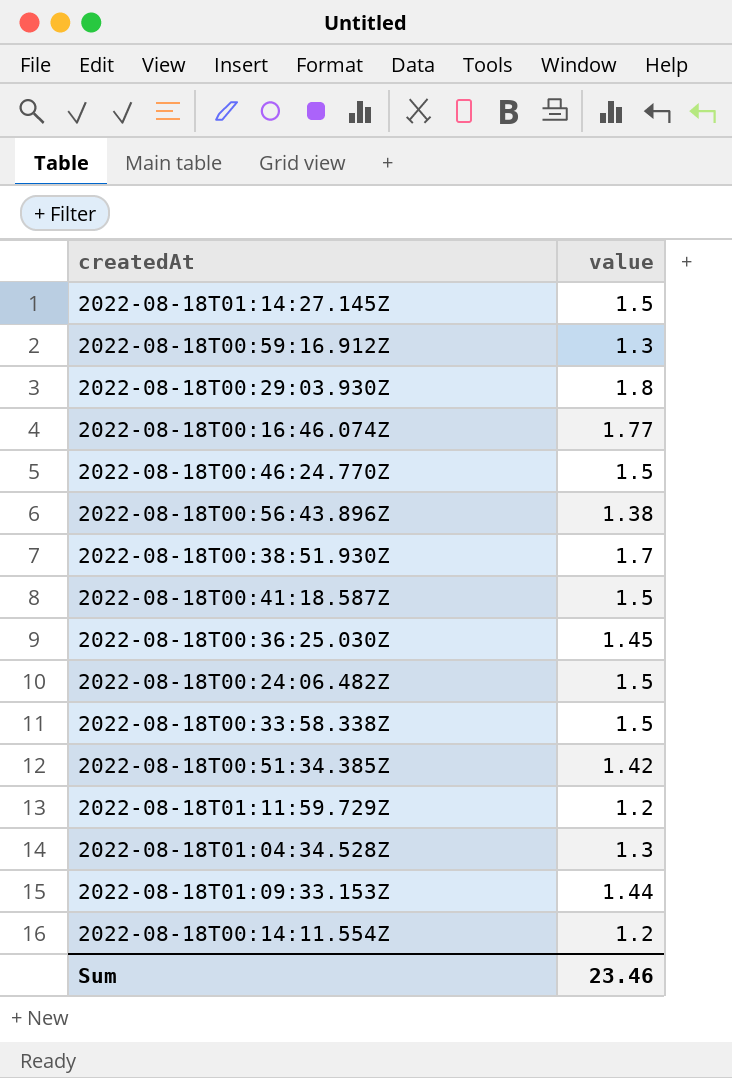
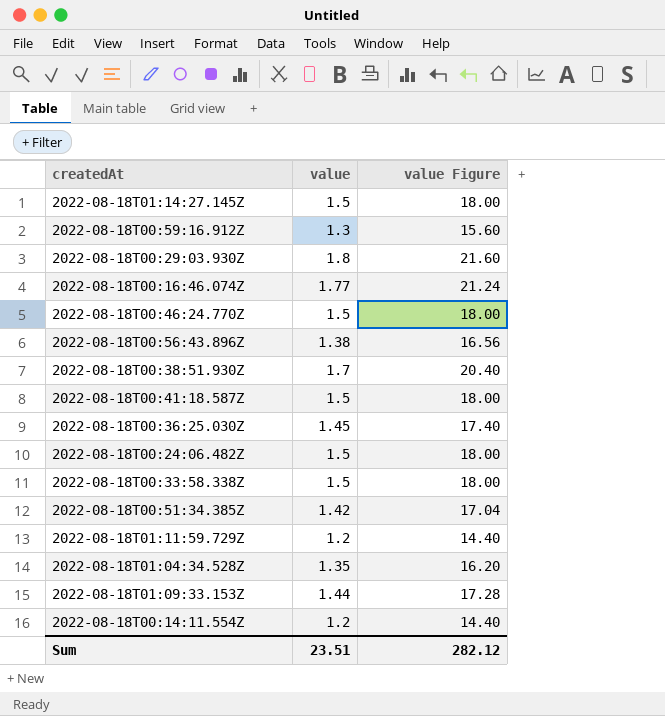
column value Figure | formula: none -> [value] * 12
2022-08-18T01:04:34.528Z | value: 1.3 -> 1.35
Sum | value: 23.46 -> 23.51

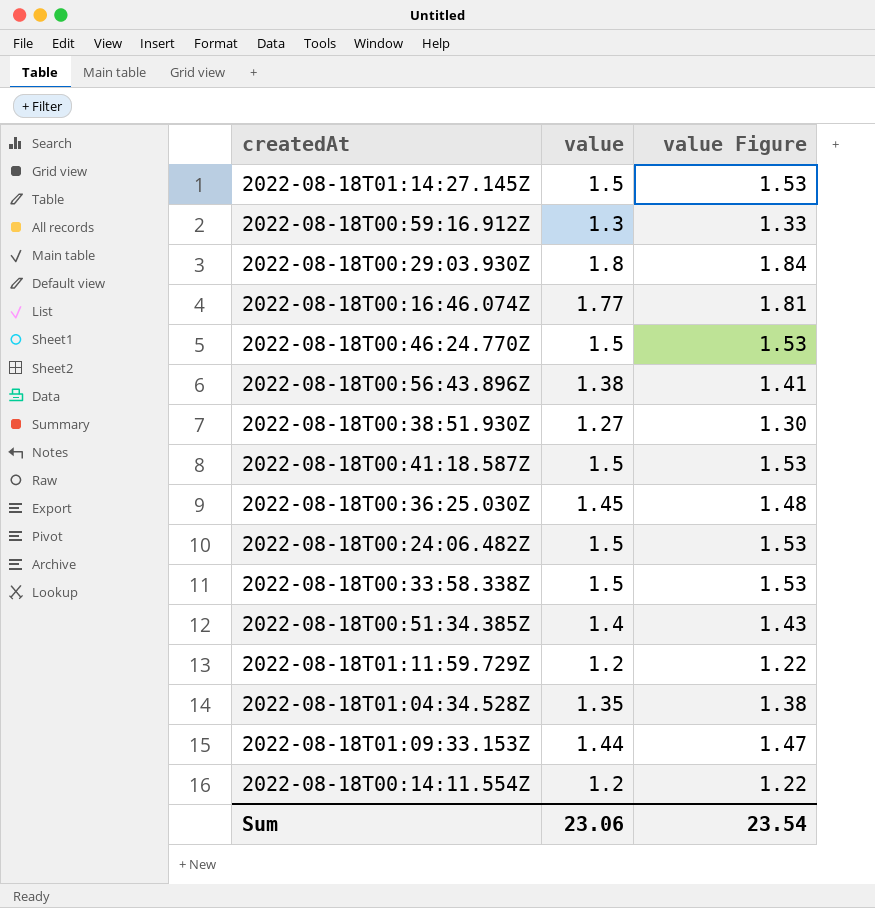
column value Figure | formula: [value] * 12 -> [value] * 1.02
2022-08-18T00:38:51.930Z | value: 1.7 -> 1.27
2022-08-18T00:51:34.385Z | value: 1.42 -> 1.4
Sum | value: 23.51 -> 23.06
Sum | value Figure: 282.12 -> 23.54

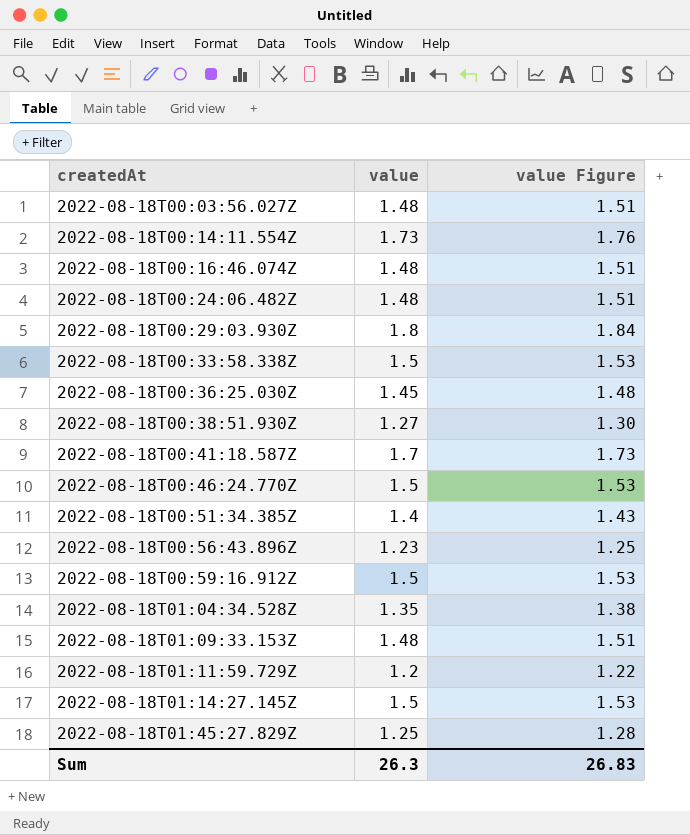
row order: none -> createdAt ascending
row 2022-08-18T00:03:56.027Z: none -> 1.48 | 1.51
2022-08-18T00:14:11.554Z | value: 1.2 -> 1.73
2022-08-18T00:14:11.554Z | value Figure: 1.22 -> 1.76
2022-08-18T00:16:46.074Z | value: 1.77 -> 1.48
2022-08-18T00:16:46.074Z | value Figure: 1.81 -> 1.51
2022-08-18T00:24:06.482Z | value: 1.5 -> 1.48
2022-08-18T00:24:06.482Z | value Figure: 1.53 -> 1.51
2022-08-18T00:41:18.587Z | value: 1.5 -> 1.7
2022-08-18T00:41:18.587Z | value Figure: 1.53 -> 1.73
2022-08-18T00:56:43.896Z | value: 1.38 -> 1.23
2022-08-18T00:56:43.896Z | value Figure: 1.41 -> 1.25
2022-08-18T00:59:16.912Z | value: 1.3 -> 1.5
2022-08-18T00:59:16.912Z | value Figure: 1.33 -> 1.53
2022-08-18T01:09:33.153Z | value: 1.44 -> 1.48
2022-08-18T01:09:33.153Z | value Figure: 1.47 -> 1.51
row 2022-08-18T01:45:27.829Z: none -> 1.25 | 1.28
Sum | value: 23.06 -> 26.3
Sum | value Figure: 23.54 -> 26.83

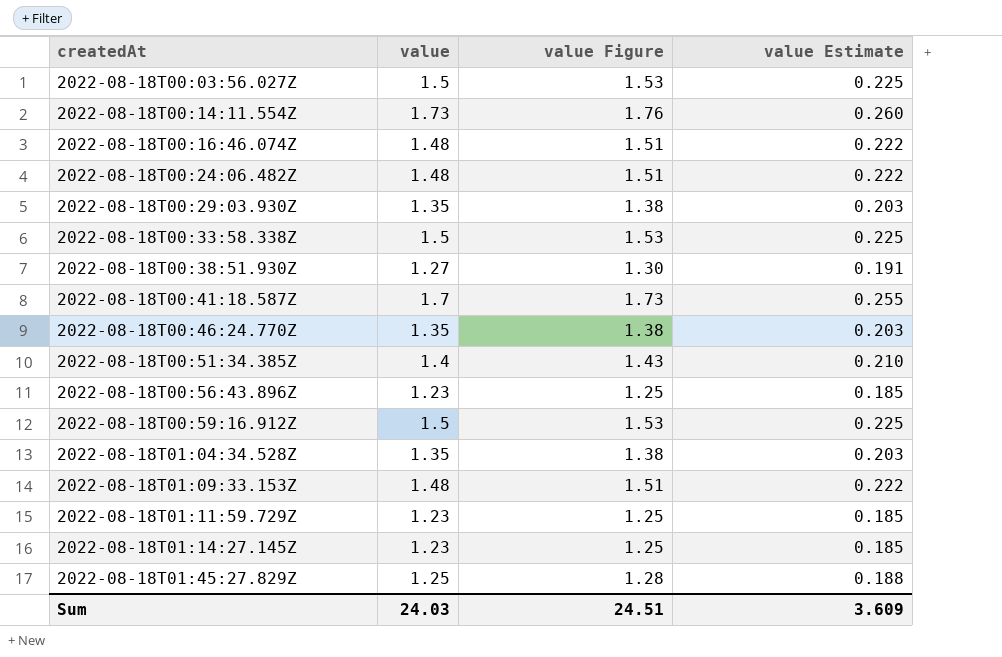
column value Estimate | formula: none -> [value] * 0.15
row 2022-08-18T00:36:25.030Z: 1.45 | 1.48 -> none
2022-08-18T00:03:56.027Z | value: 1.48 -> 1.5
2022-08-18T00:03:56.027Z | value Figure: 1.51 -> 1.53
2022-08-18T00:29:03.930Z | value: 1.8 -> 1.35
2022-08-18T00:29:03.930Z | value Figure: 1.84 -> 1.38
2022-08-18T00:46:24.770Z | value: 1.5 -> 1.35
2022-08-18T00:46:24.770Z | value Figure: 1.53 -> 1.38
2022-08-18T01:11:59.729Z | value: 1.2 -> 1.23
2022-08-18T01:11:59.729Z | value Figure: 1.22 -> 1.25
2022-08-18T01:14:27.145Z | value: 1.5 -> 1.23
2022-08-18T01:14:27.145Z | value Figure: 1.53 -> 1.25
Sum | value: 26.3 -> 24.03
Sum | value Figure: 26.83 -> 24.51

